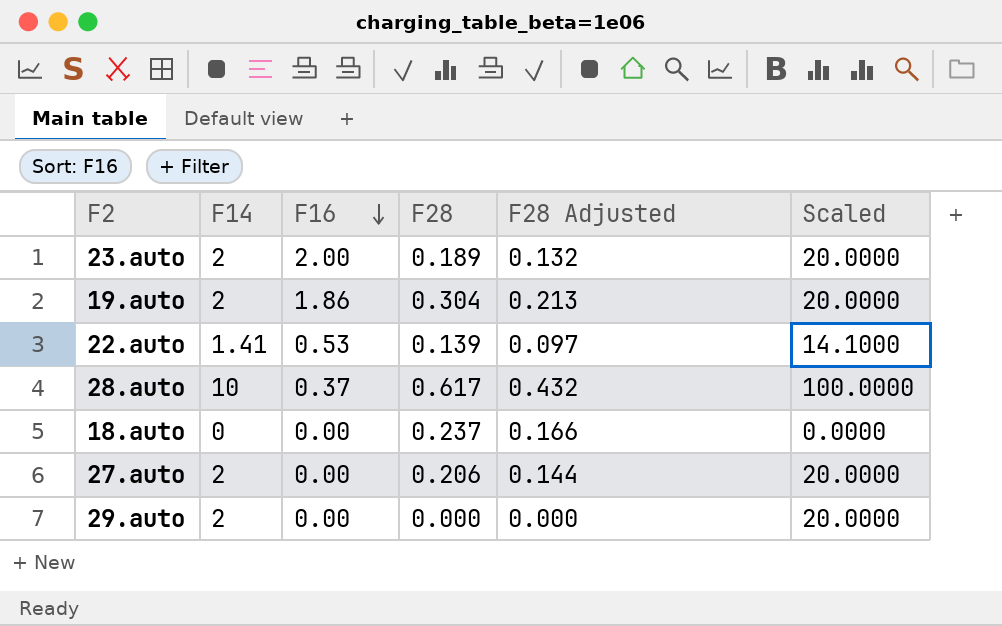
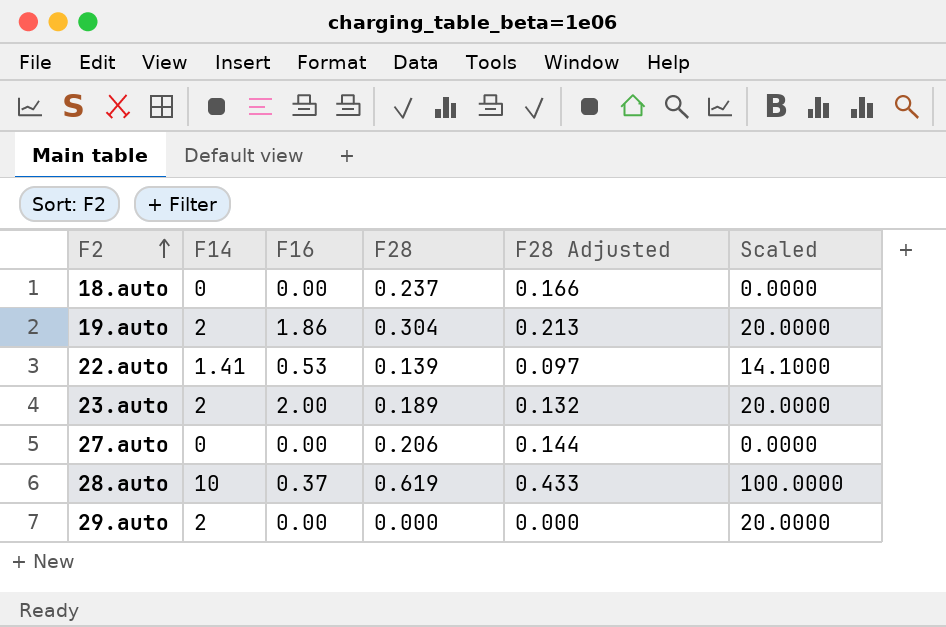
row order: F16 descending -> F2 ascending
27.auto | F14: 2 -> 0
27.auto | Scaled: 20.0000 -> 0.0000
28.auto | F28: 0.617 -> 0.619
28.auto | F28 Adjusted: 0.432 -> 0.433

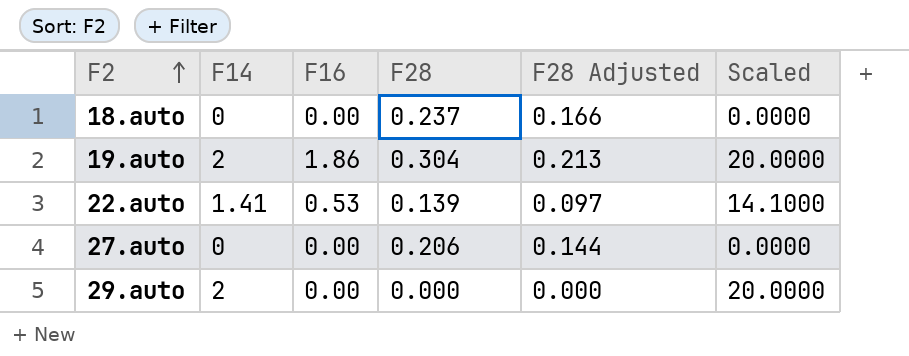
row 23.auto: 2 | 2.00 | 0.189 | 0.132 | 20.0000 -> none
row 28.auto: 10 | 0.37 | 0.619 | 0.433 | 100.0000 -> none

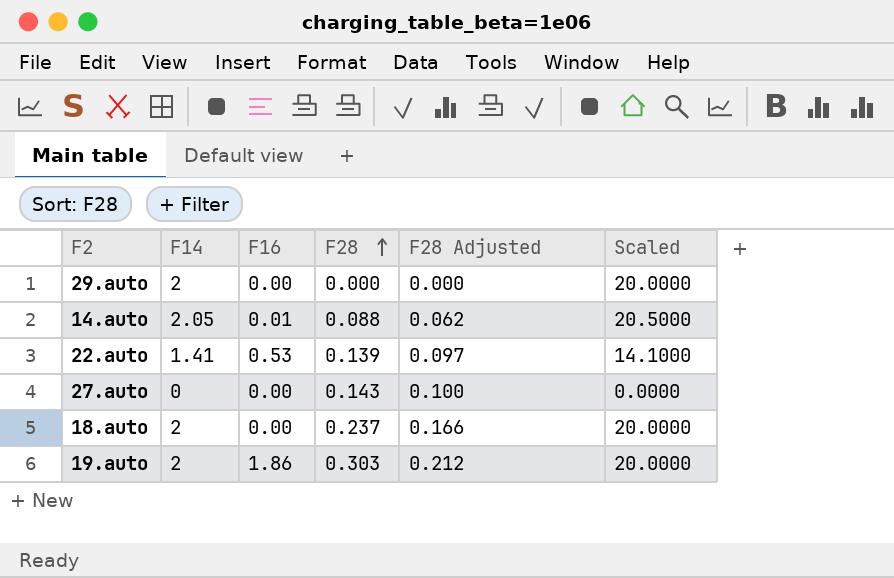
row order: F2 ascending -> F28 ascending
row 14.auto: none -> 2.05 | 0.01 | 0.088 | 0.062 | 20.5000
27.auto | F28: 0.206 -> 0.143
27.auto | F28 Adjusted: 0.144 -> 0.100
18.auto | F14: 0 -> 2
18.auto | Scaled: 0.0000 -> 20.0000
19.auto | F28: 0.304 -> 0.303
19.auto | F28 Adjusted: 0.213 -> 0.212

